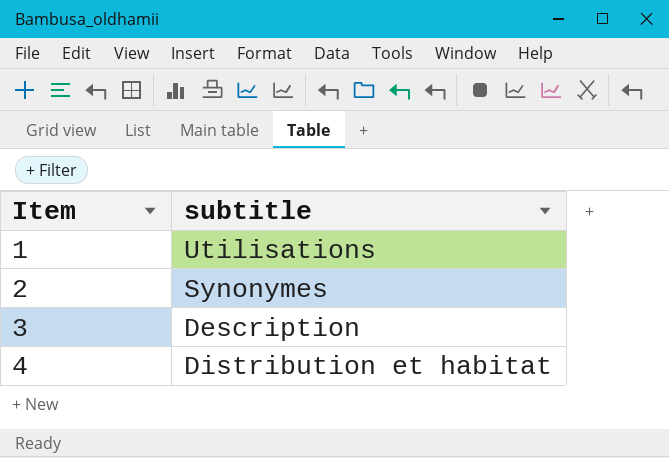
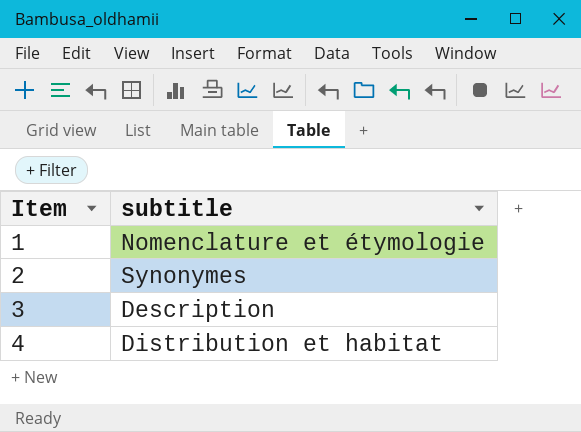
1 | subtitle: Utilisations -> Nomenclature et étymologie

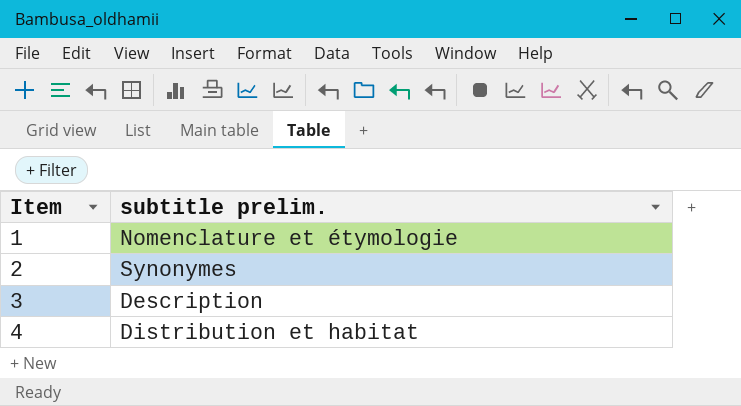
column name: subtitle -> subtitle prelim.

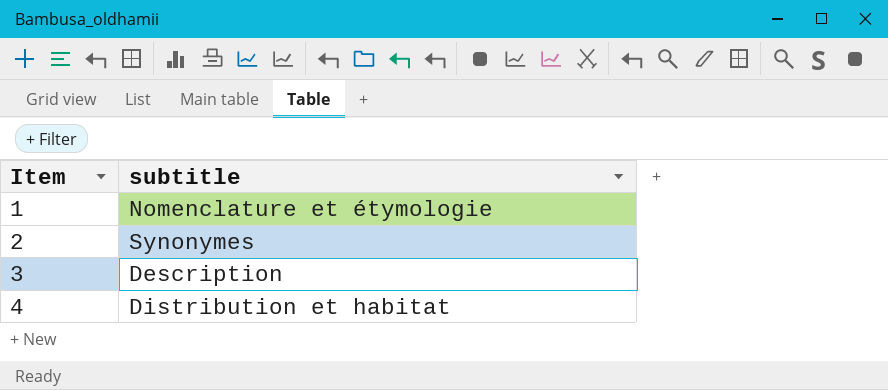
column name: subtitle prelim. -> subtitle

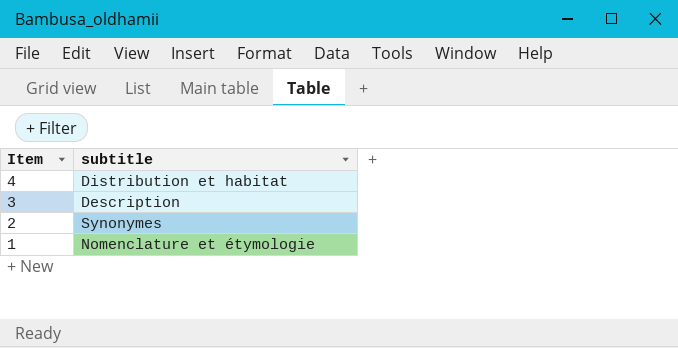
row order: Item ascending -> Item descending

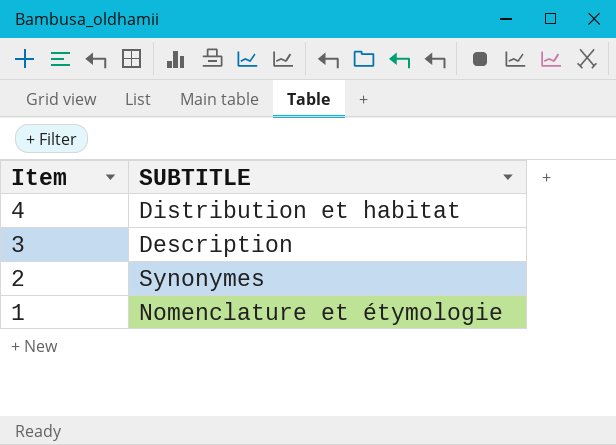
column name: subtitle -> SUBTITLE

